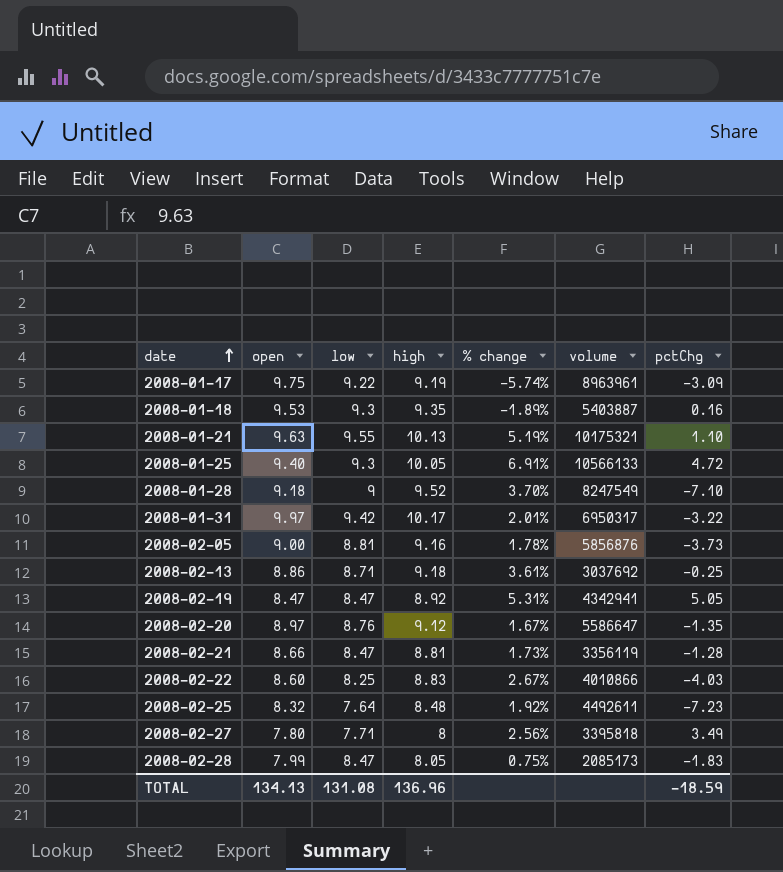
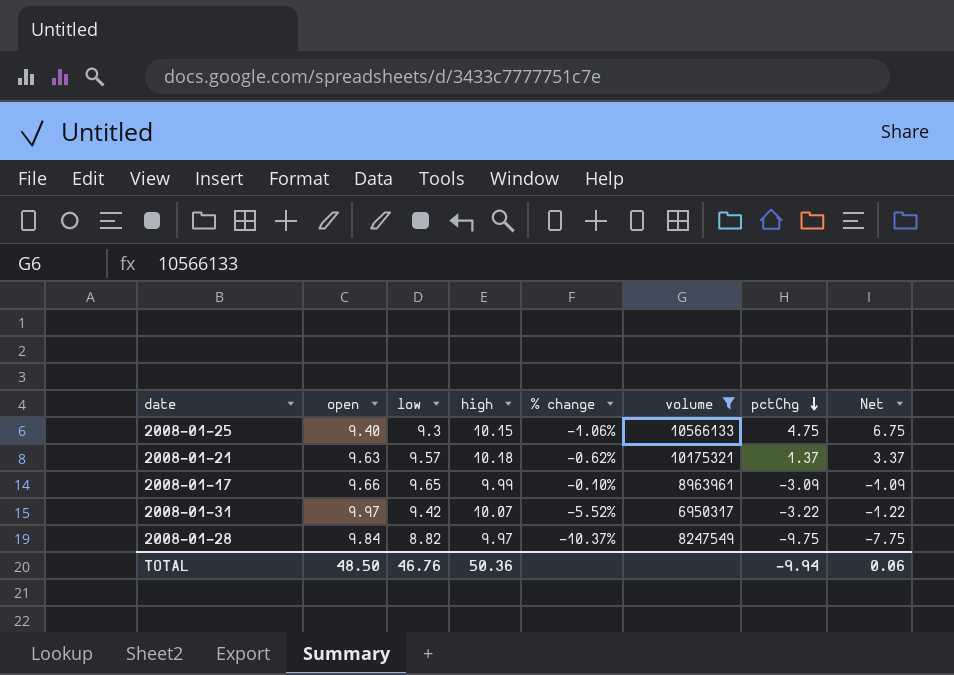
filter: none -> volume >= 6950317
row order: date ascending -> pctChg descending
column % change | formula: ([high] - [open]) / [open] -> ([low] - [open]) / [open]
column Net | formula: none -> [pctChg] + 2
2008-01-25 | high: 10.05 -> 10.15
2008-01-25 | pctChg: 4.72 -> 4.75
2008-01-21 | low: 9.55 -> 9.57
2008-01-21 | high: 10.13 -> 10.18
2008-01-21 | pctChg: 1.10 -> 1.37
2008-01-17 | open: 9.75 -> 9.66
2008-01-17 | low: 9.22 -> 9.65
2008-01-17 | high: 9.19 -> 9.99
2008-01-31 | high: 10.17 -> 10.07
2008-01-28 | open: 9.18 -> 9.84
2008-01-28 | low: 9 -> 8.82
2008-01-28 | high: 9.52 -> 9.97
2008-01-28 | pctChg: -7.10 -> -9.75
TOTAL | open: 134.13 -> 48.50
TOTAL | low: 131.08 -> 46.76
TOTAL | high: 136.96 -> 50.36
TOTAL | pctChg: -18.59 -> -9.94

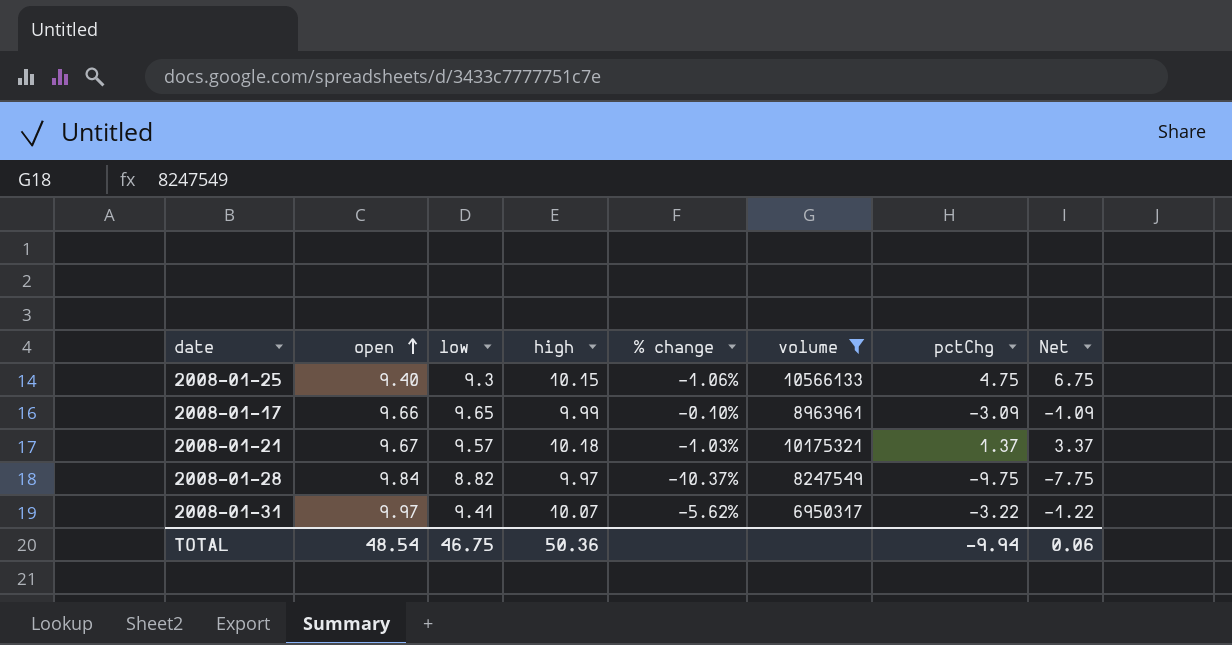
row order: pctChg descending -> open ascending
2008-01-21 | open: 9.63 -> 9.67
2008-01-21 | % change: -0.62% -> -1.03%
2008-01-31 | low: 9.42 -> 9.41
2008-01-31 | % change: -5.52% -> -5.62%
TOTAL | open: 48.50 -> 48.54
TOTAL | low: 46.76 -> 46.75

